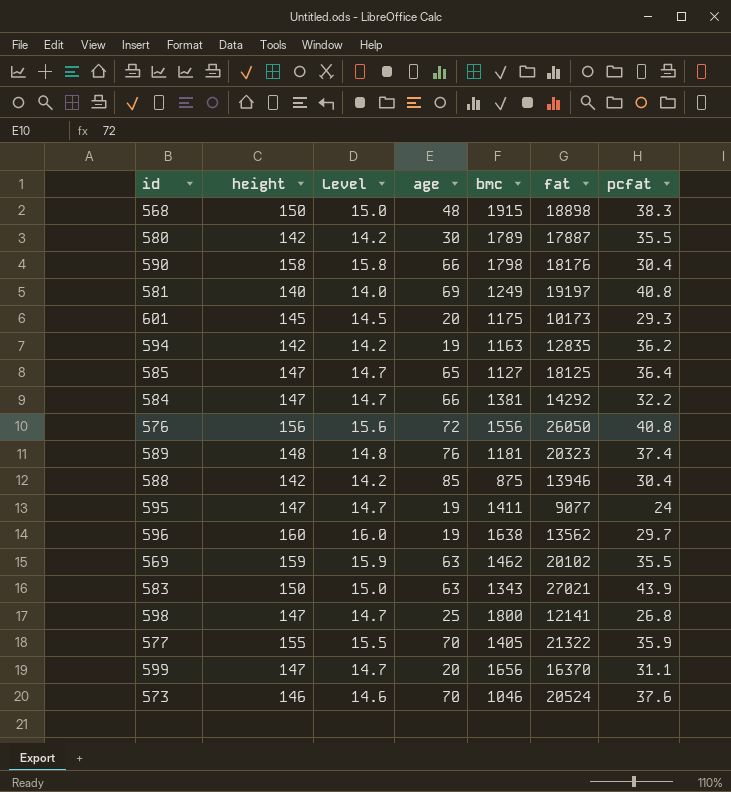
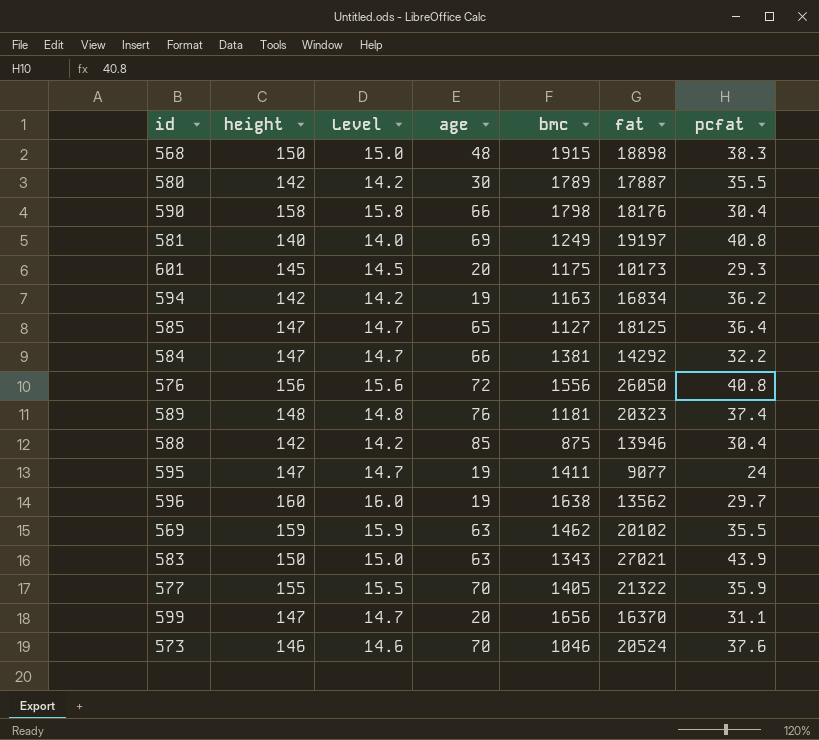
row 598: 147 | 14.7 | 25 | 1800 | 12141 | 26.8 -> none
594 | fat: 12835 -> 16834

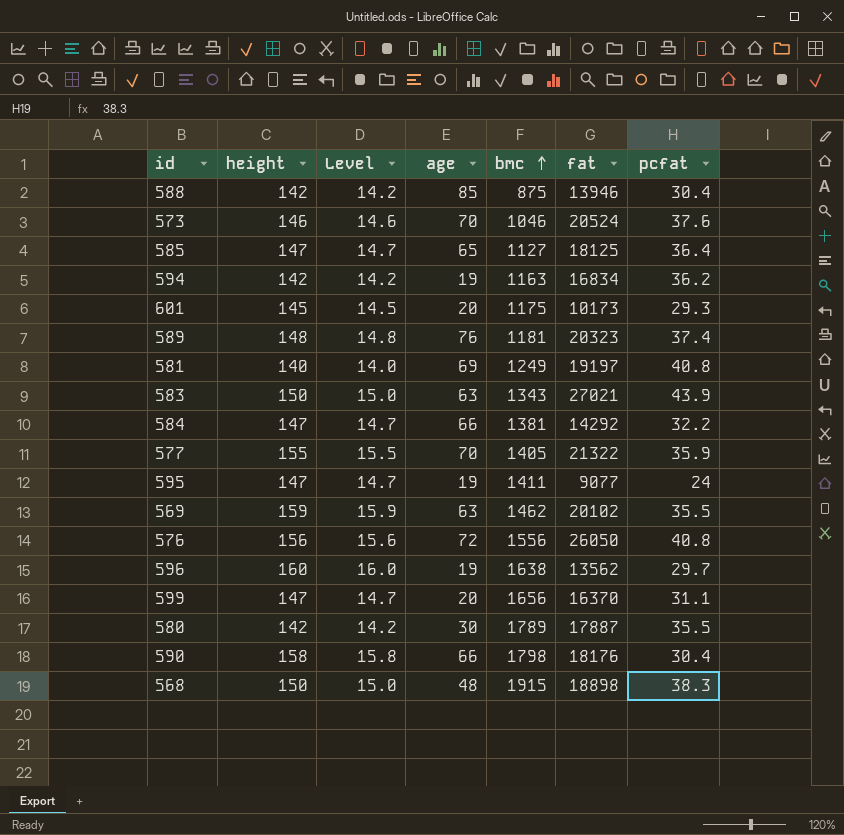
row order: none -> bmc ascending

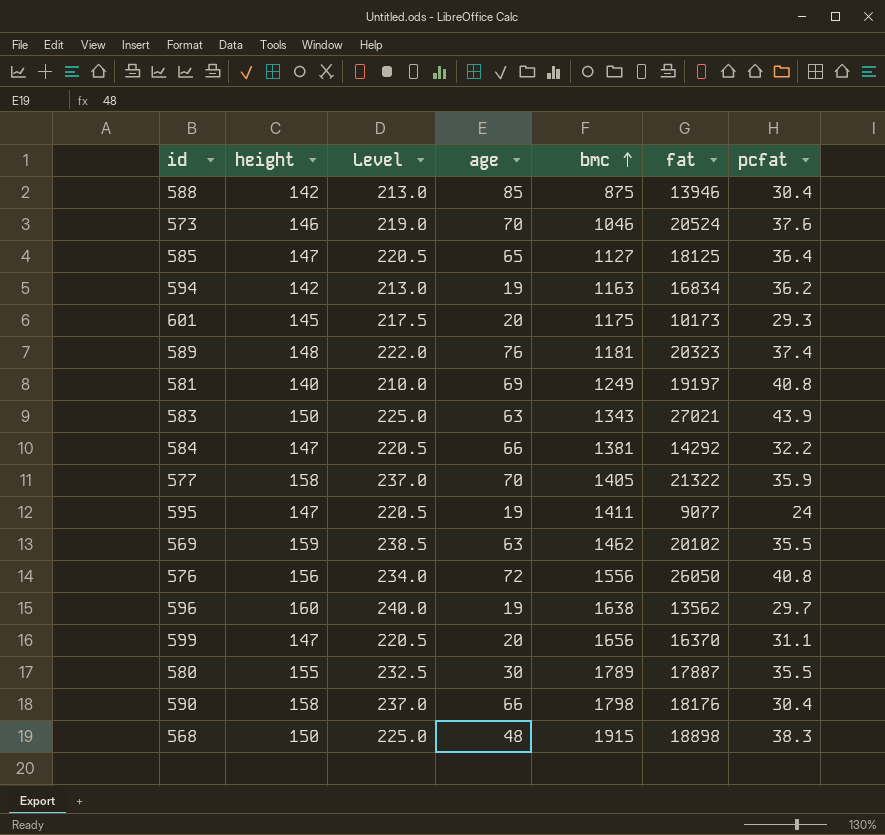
column Level | formula: [height] * 0.1 -> [height] * 1.5
577 | height: 155 -> 158
580 | height: 142 -> 155

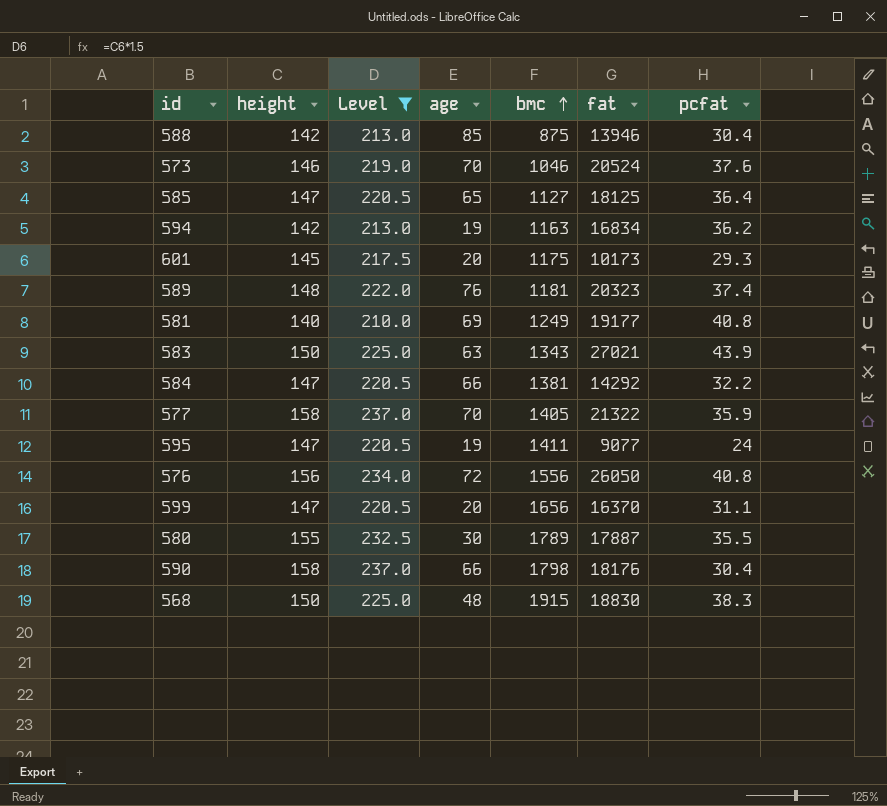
filter: none -> Level <= 237.0
581 | fat: 19197 -> 19177
568 | fat: 18898 -> 18830

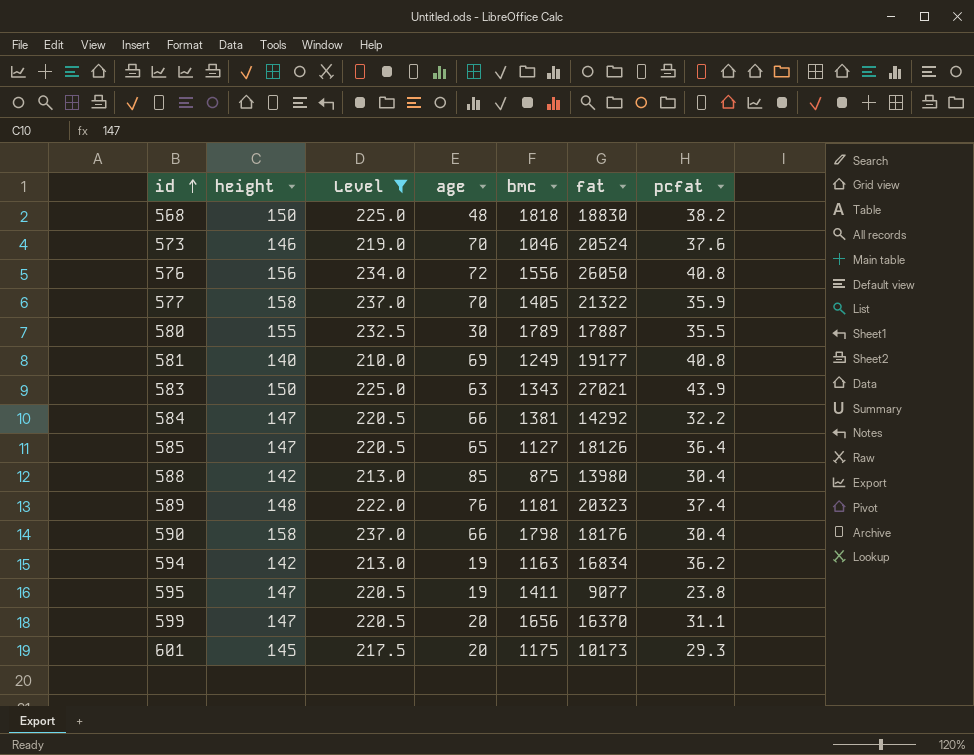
row order: bmc ascending -> id ascending
568 | bmc: 1915 -> 1818
568 | pcfat: 38.3 -> 38.2
585 | fat: 18125 -> 18126
588 | fat: 13946 -> 13980
595 | pcfat: 24 -> 23.8

